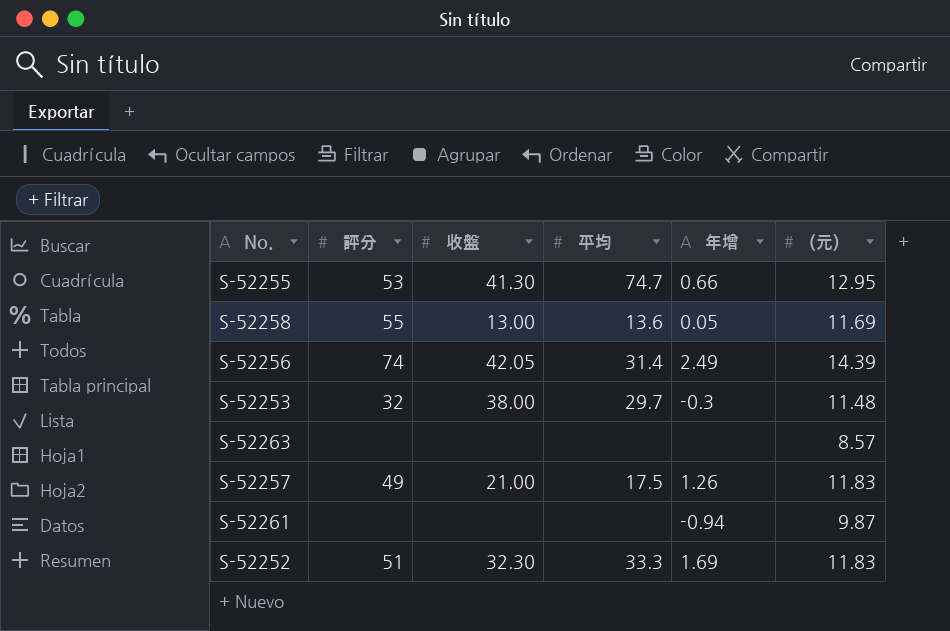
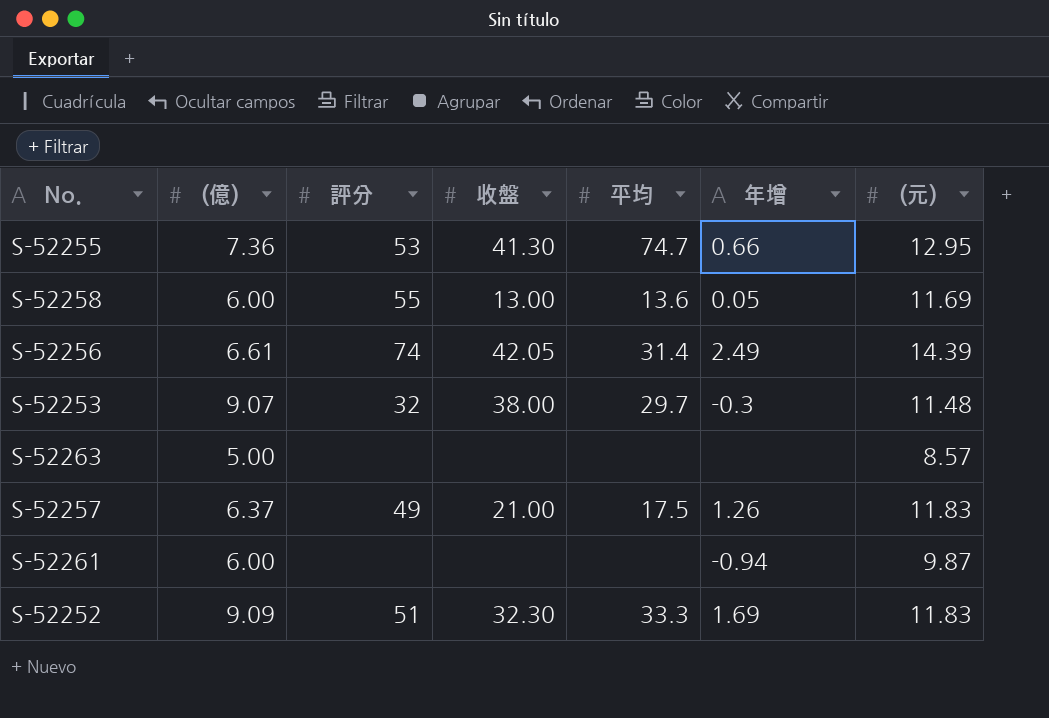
column (億) | position: none -> 2

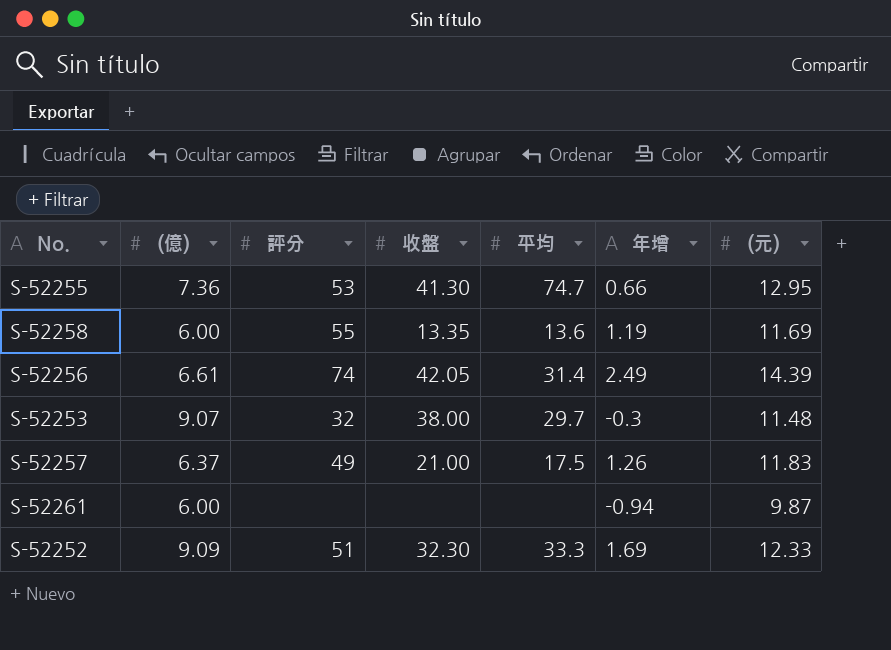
row S-52263: 5.00 | none | none | none | none | 8.57 -> none
S-52258 | 收盤: 13.00 -> 13.35
S-52258 | 年增: 0.05 -> 1.19
S-52252 | (元): 11.83 -> 12.33

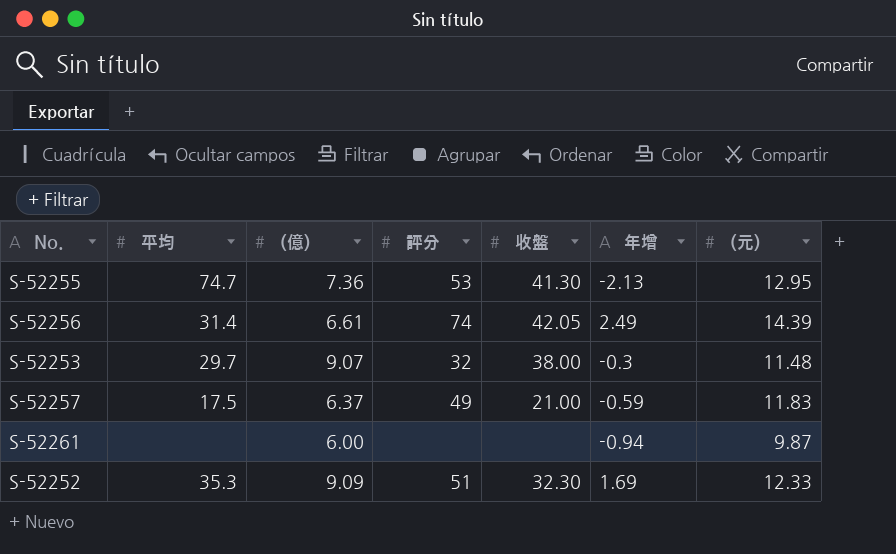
column 平均 | position: 5 -> 2
row S-52258: 6.00 | 55 | 13.35 | 13.6 | 1.19 | 11.69 -> none
S-52255 | 年增: 0.66 -> -2.13
S-52257 | 年增: 1.26 -> -0.59
S-52252 | 平均: 33.3 -> 35.3

